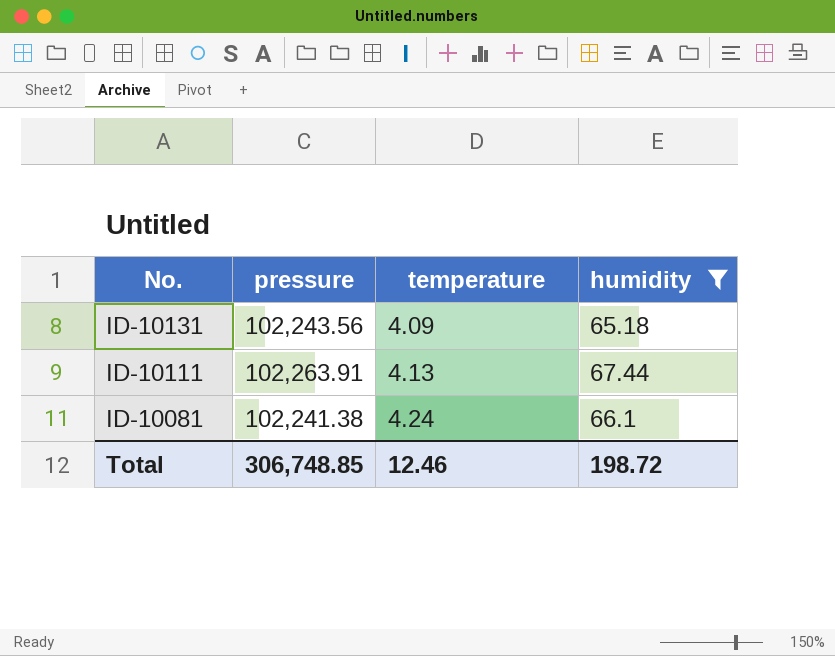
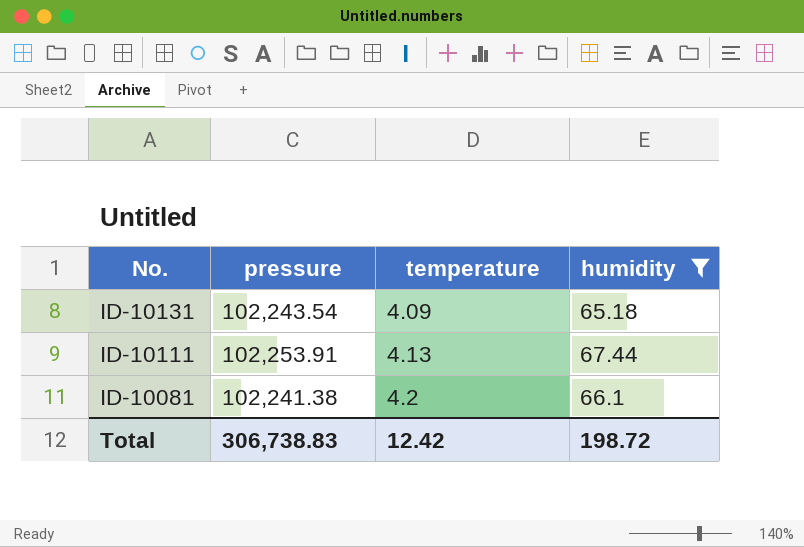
ID-10131 | pressure: 102,243.56 -> 102,243.54
ID-10111 | pressure: 102,263.91 -> 102,253.91
ID-10081 | temperature: 4.24 -> 4.2
Total | pressure: 306,748.85 -> 306,738.83
Total | temperature: 12.46 -> 12.42

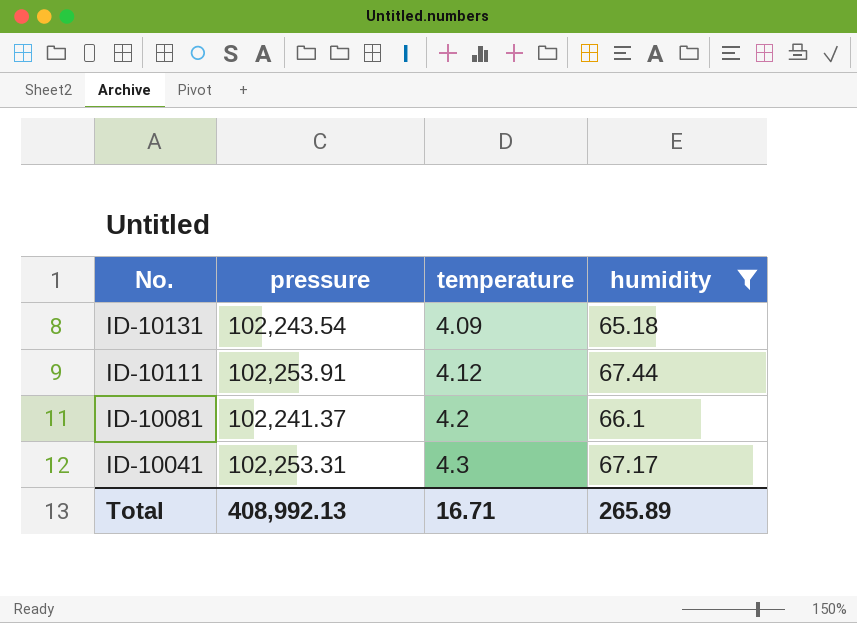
ID-10111 | temperature: 4.13 -> 4.12
ID-10081 | pressure: 102,241.38 -> 102,241.37
row ID-10041: none -> 102,253.31 | 4.3 | 67.17
Total | pressure: 306,738.83 -> 408,992.13
Total | temperature: 12.42 -> 16.71
Total | humidity: 198.72 -> 265.89

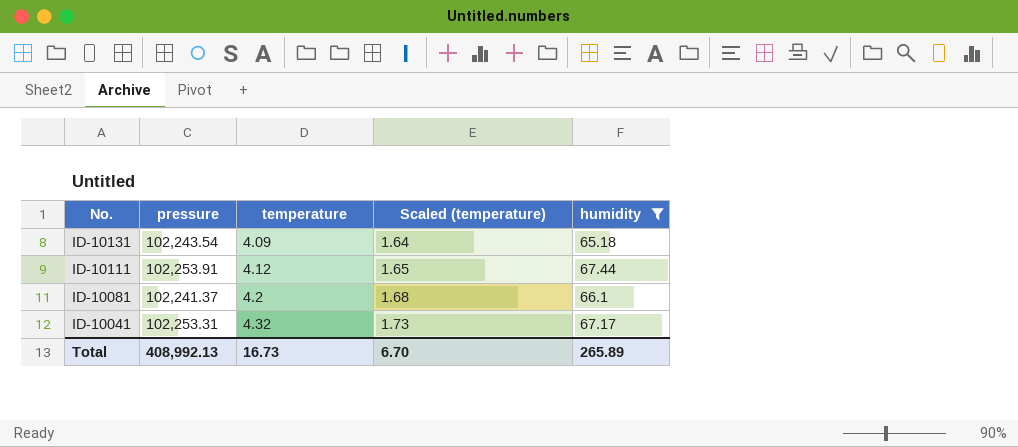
column Scaled (temperature) | formula: none -> [temperature] * 0.4
ID-10041 | temperature: 4.3 -> 4.32
Total | temperature: 16.71 -> 16.73

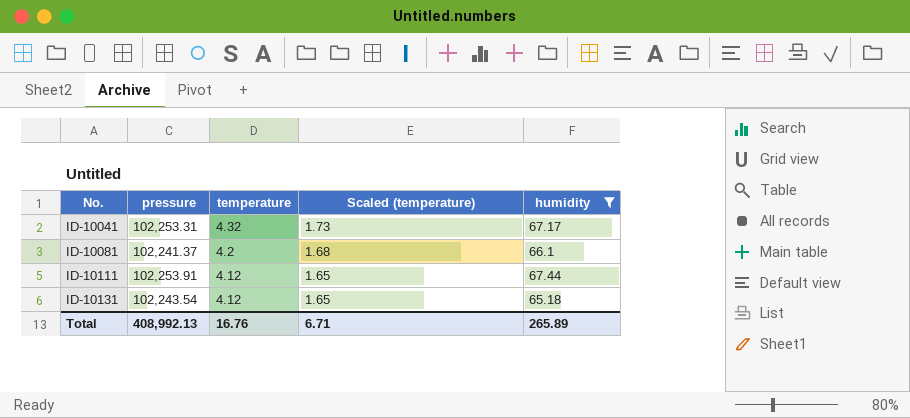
row order: No. descending -> No. ascending
ID-10131 | temperature: 4.09 -> 4.12
ID-10131 | Scaled (temperature): 1.64 -> 1.65
Total | temperature: 16.73 -> 16.76
Total | Scaled (temperature): 6.70 -> 6.71

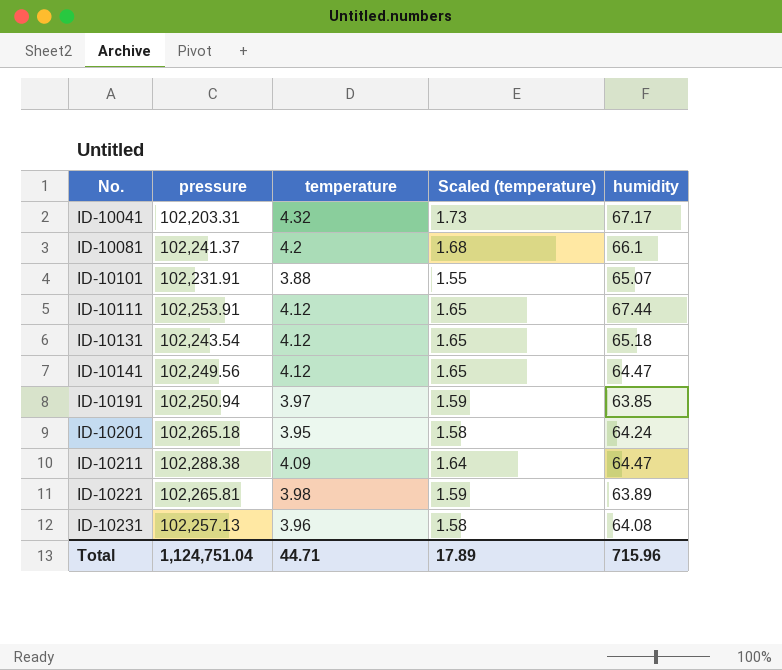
filter: humidity >= 65.18 -> none
ID-10041 | pressure: 102,253.31 -> 102,203.31
Total | pressure: 408,992.13 -> 1,124,751.04
Total | temperature: 16.76 -> 44.71
Total | Scaled (temperature): 6.71 -> 17.89
Total | humidity: 265.89 -> 715.96

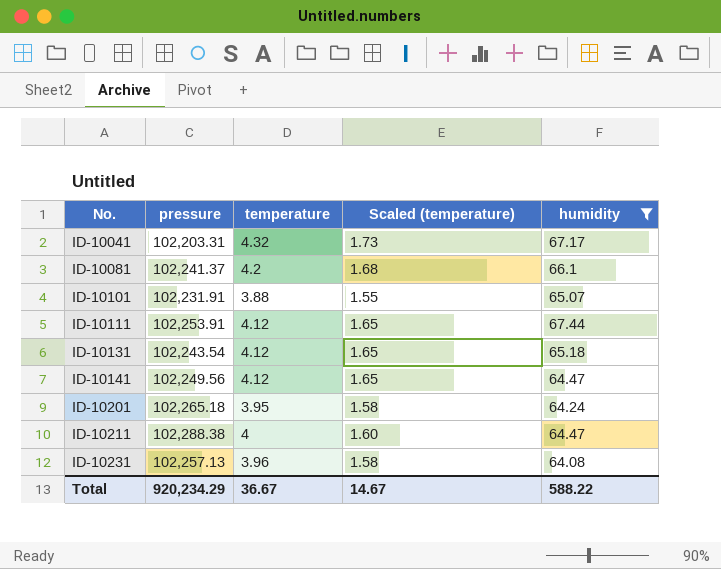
filter: none -> humidity >= 64.08
ID-10211 | temperature: 4.09 -> 4
ID-10211 | Scaled (temperature): 1.64 -> 1.60
Total | pressure: 1,124,751.04 -> 920,234.29
Total | temperature: 44.71 -> 36.67
Total | Scaled (temperature): 17.89 -> 14.67
Total | humidity: 715.96 -> 588.22

